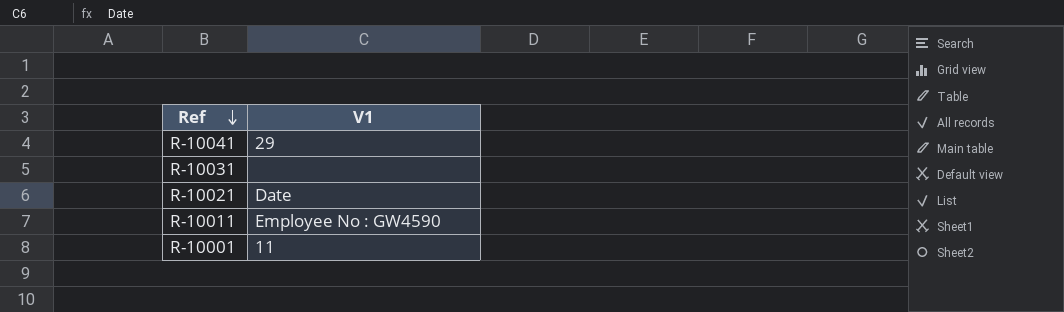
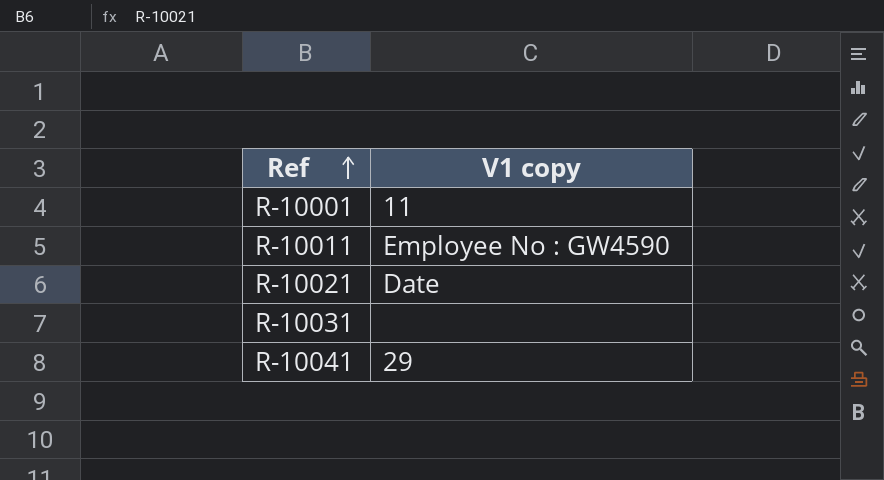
row order: Ref descending -> Ref ascending
column name: V1 -> V1 copy

